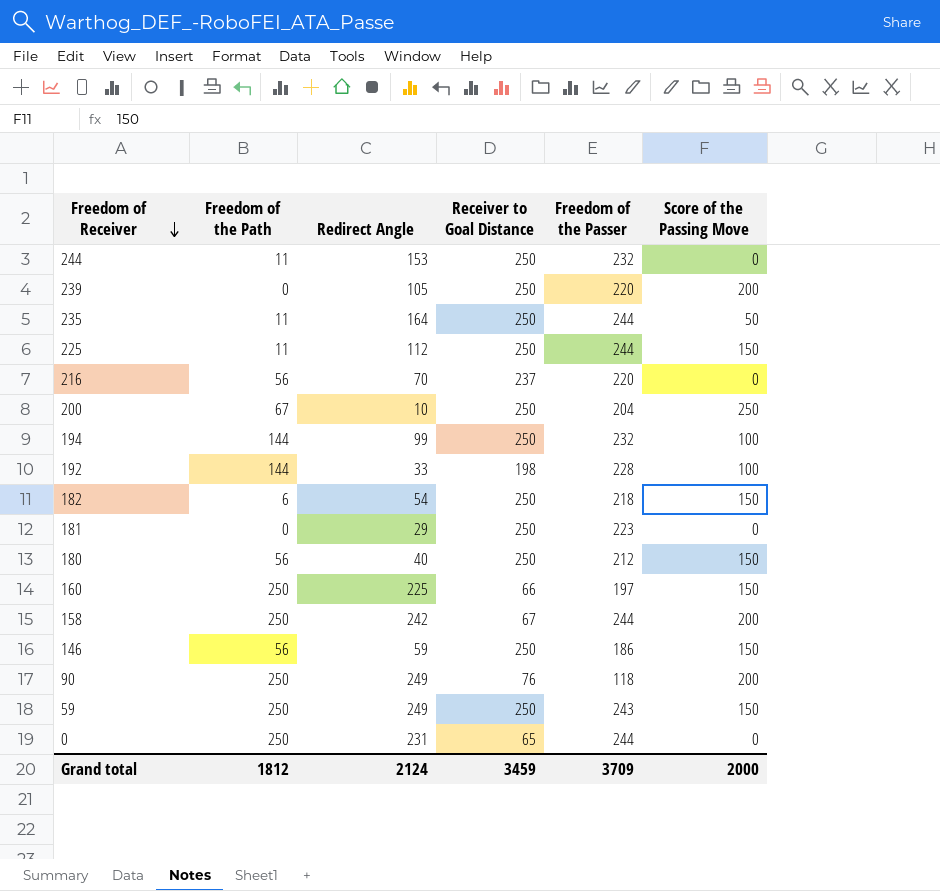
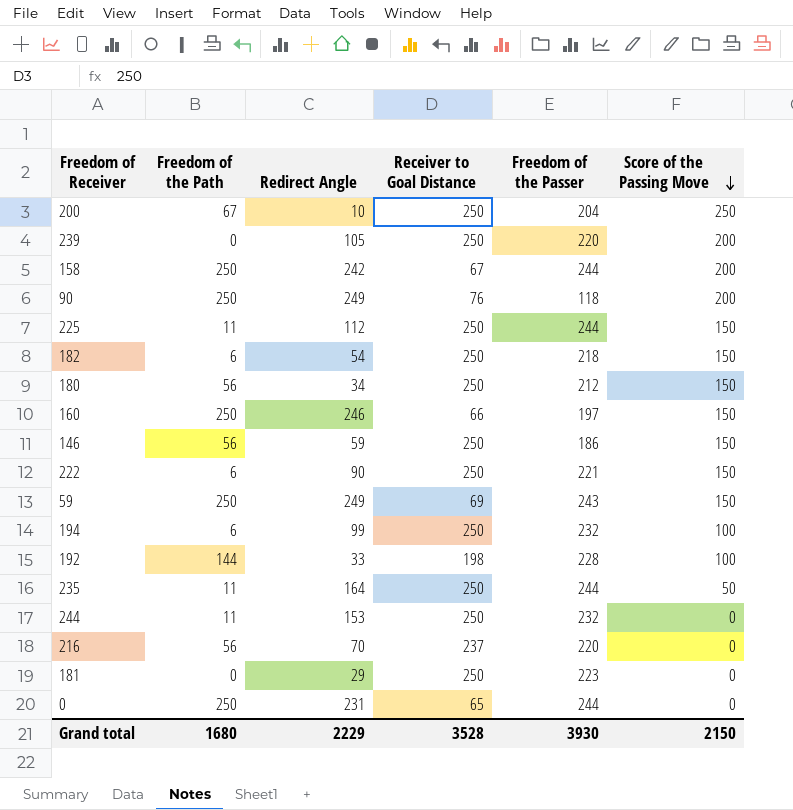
row order: Freedom of Receiver descending -> Score of the Passing Move descending
180 | Redirect Angle: 40 -> 34
160 | Redirect Angle: 225 -> 246
row 222: none -> 6 | 90 | 250 | 221 | 150
59 | Receiver to Goal Distance: 250 -> 69
194 | Freedom of the Path: 144 -> 6
Grand total | Freedom of the Path: 1812 -> 1680
Grand total | Redirect Angle: 2124 -> 2229
Grand total | Receiver to Goal Distance: 3459 -> 3528
Grand total | Freedom of the Passer: 3709 -> 3930
Grand total | Score of the Passing Move: 2000 -> 2150

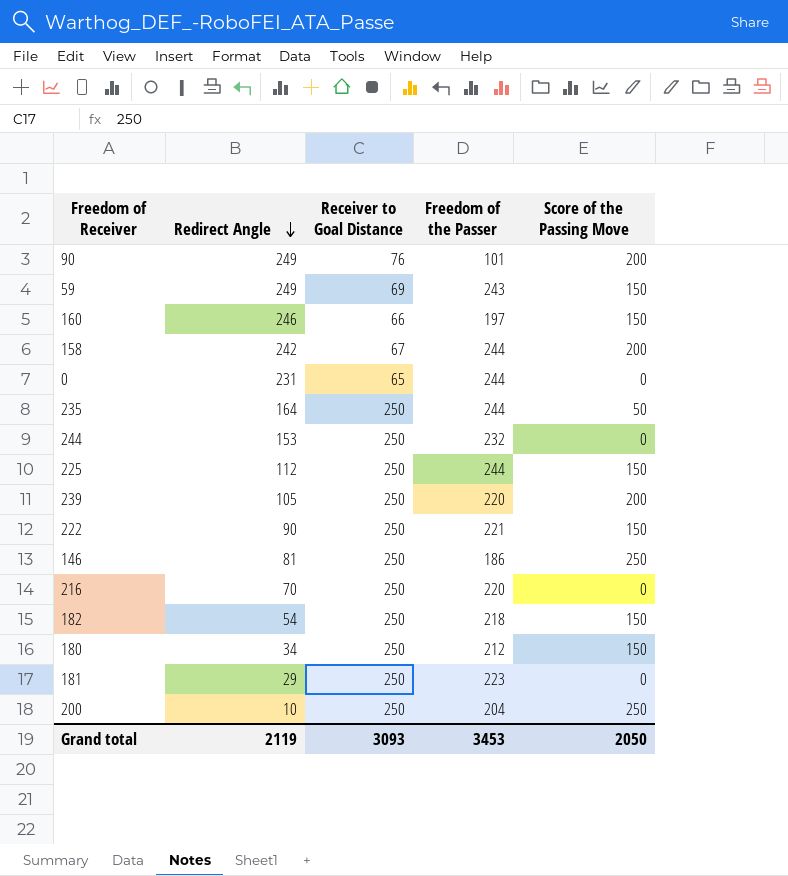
row order: Score of the Passing Move descending -> Redirect Angle descending
column Freedom of the Path | position: 2 -> none
row 194: 6 | 99 | 250 | 232 | 100 -> none
row 192: 144 | 33 | 198 | 228 | 100 -> none
90 | Freedom of the Passer: 118 -> 101
146 | Redirect Angle: 59 -> 81
146 | Score of the Passing Move: 150 -> 250
216 | Receiver to Goal Distance: 237 -> 250
Grand total | Redirect Angle: 2229 -> 2119
Grand total | Receiver to Goal Distance: 3528 -> 3093
Grand total | Freedom of the Passer: 3930 -> 3453
Grand total | Score of the Passing Move: 2150 -> 2050

